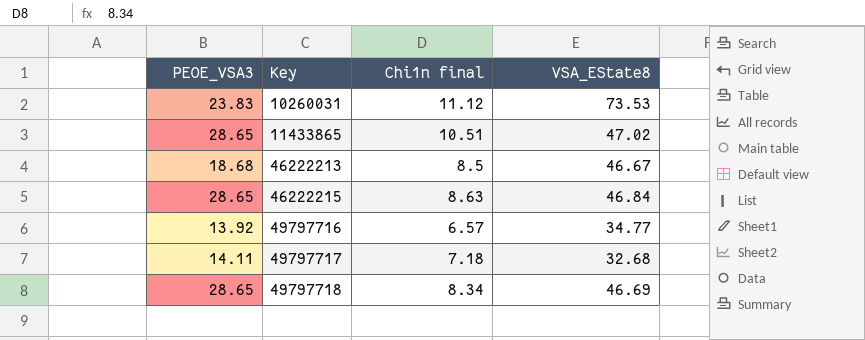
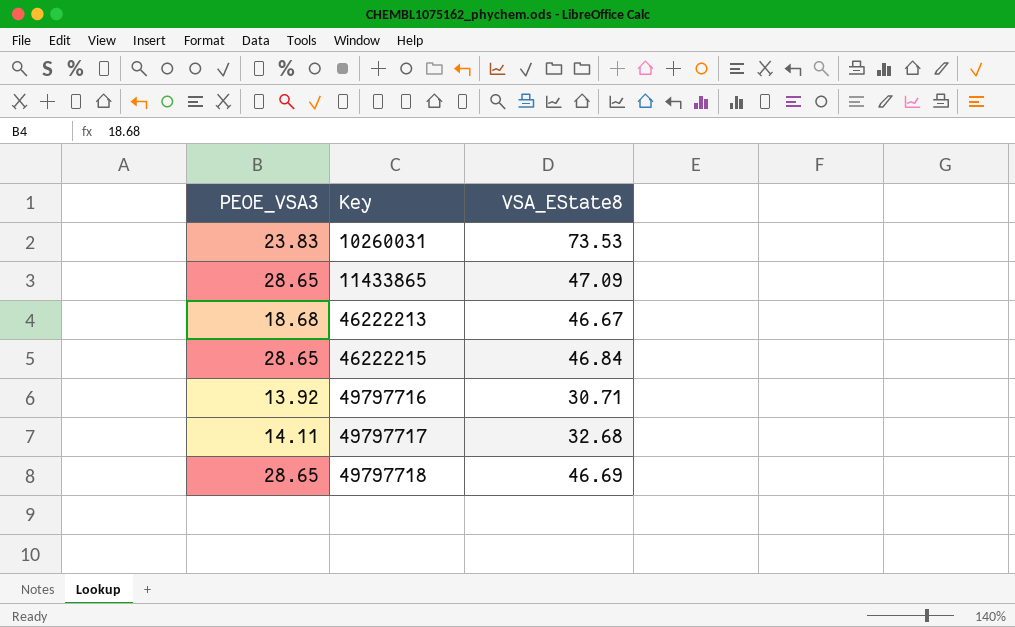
column Chi1n final | position: 3 -> none
11433865 | VSA_EState8: 47.02 -> 47.09
49797716 | VSA_EState8: 34.77 -> 30.71

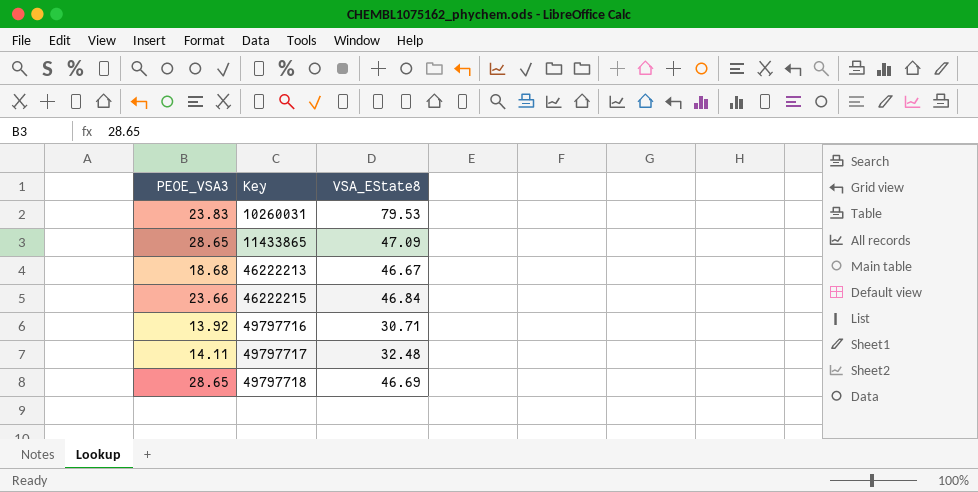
10260031 | VSA_EState8: 73.53 -> 79.53
46222215 | PEOE_VSA3: 28.65 -> 23.66
49797717 | VSA_EState8: 32.68 -> 32.48

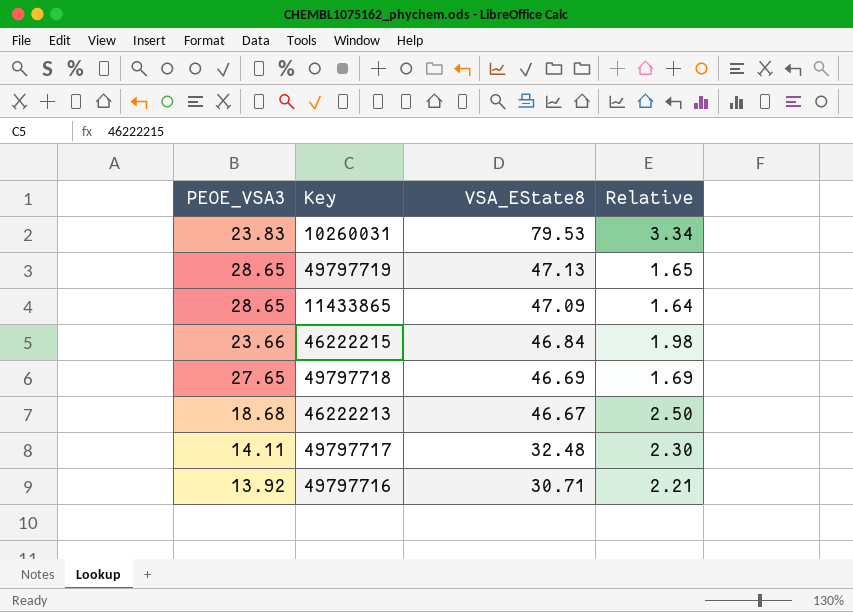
row order: Key ascending -> VSA_EState8 descending
column Relative | formula: none -> [VSA_EState8] / [PEOE_VSA3]
row 49797719: none -> 28.65 | 47.13 | 1.65
49797718 | PEOE_VSA3: 28.65 -> 27.65

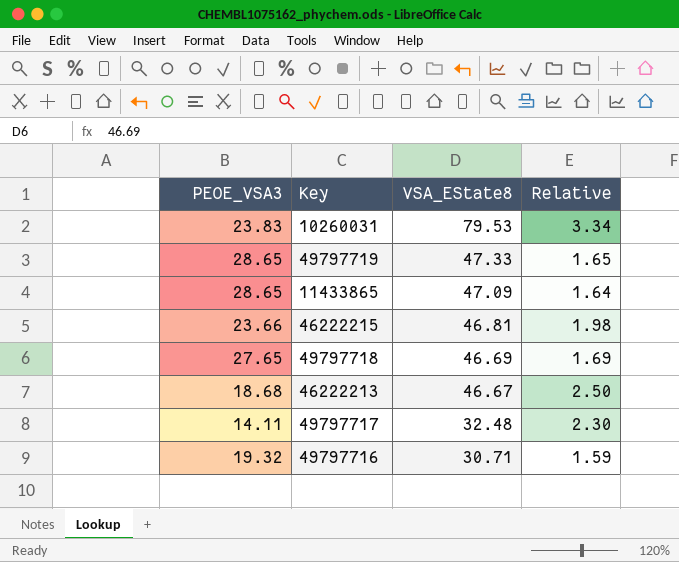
49797719 | VSA_EState8: 47.13 -> 47.33
46222215 | VSA_EState8: 46.84 -> 46.81
49797716 | PEOE_VSA3: 13.92 -> 19.32
49797716 | Relative: 2.21 -> 1.59

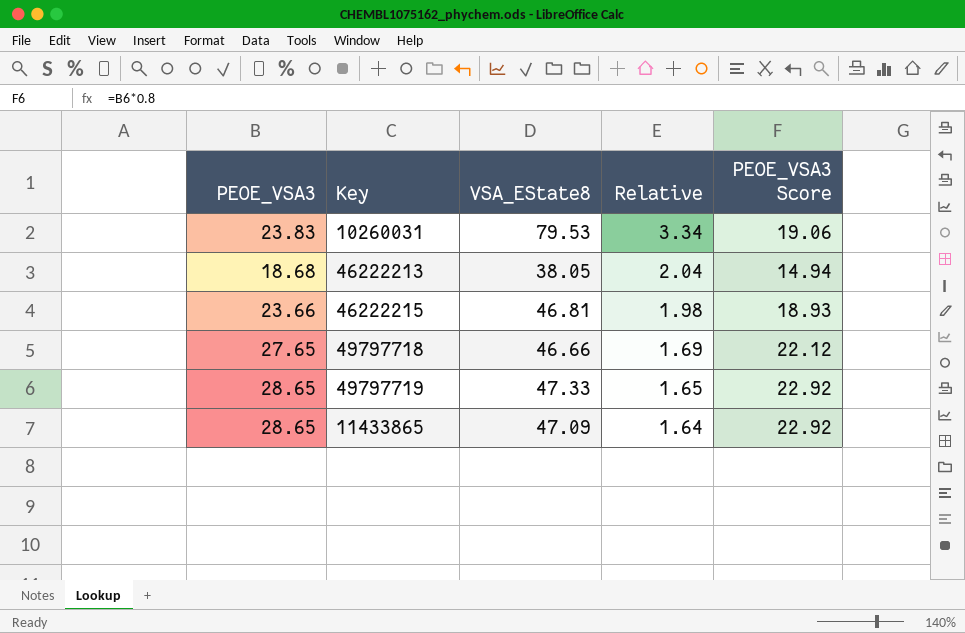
row order: VSA_EState8 descending -> Relative descending
column PEOE_VSA3 Score | formula: none -> [PEOE_VSA3] * 0.8
row 49797717: 14.11 | 32.48 | 2.30 -> none
row 49797716: 19.32 | 30.71 | 1.59 -> none
46222213 | VSA_EState8: 46.67 -> 38.05
46222213 | Relative: 2.50 -> 2.04
49797718 | VSA_EState8: 46.69 -> 46.66

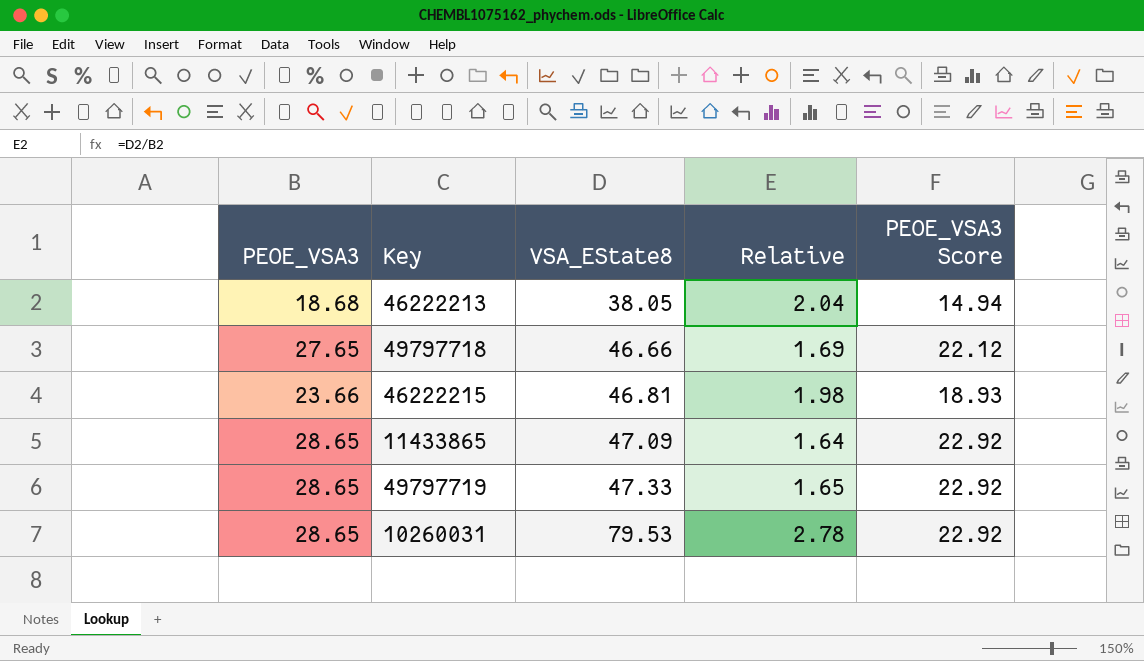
row order: Relative descending -> VSA_EState8 ascending
10260031 | PEOE_VSA3: 23.83 -> 28.65
10260031 | Relative: 3.34 -> 2.78
10260031 | PEOE_VSA3 Score: 19.06 -> 22.92

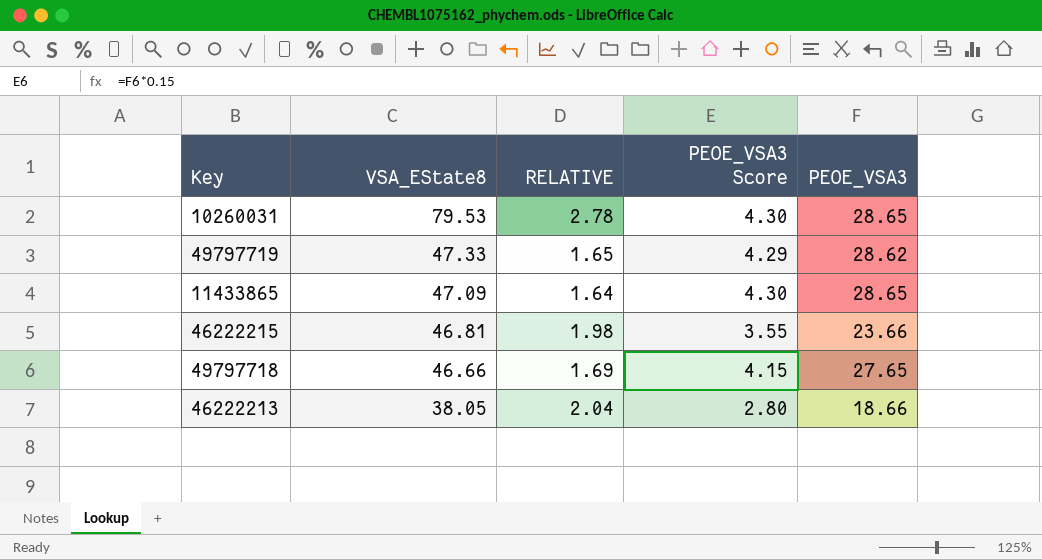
row order: VSA_EState8 ascending -> VSA_EState8 descending
column name: Relative -> RELATIVE
column PEOE_VSA3 Score | formula: [PEOE_VSA3] * 0.8 -> [PEOE_VSA3] * 0.15
column PEOE_VSA3 | position: 1 -> 5
49797719 | PEOE_VSA3: 28.65 -> 28.62
46222213 | PEOE_VSA3: 18.68 -> 18.66

